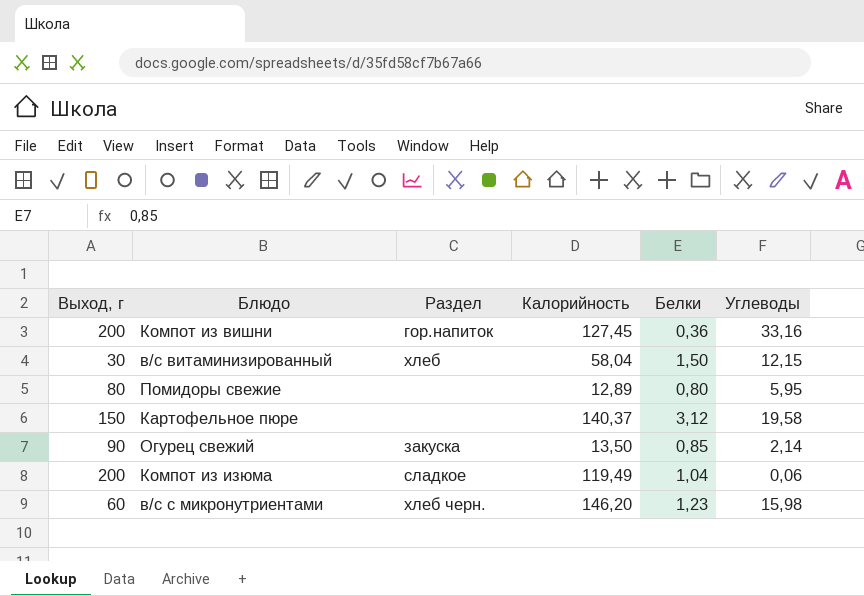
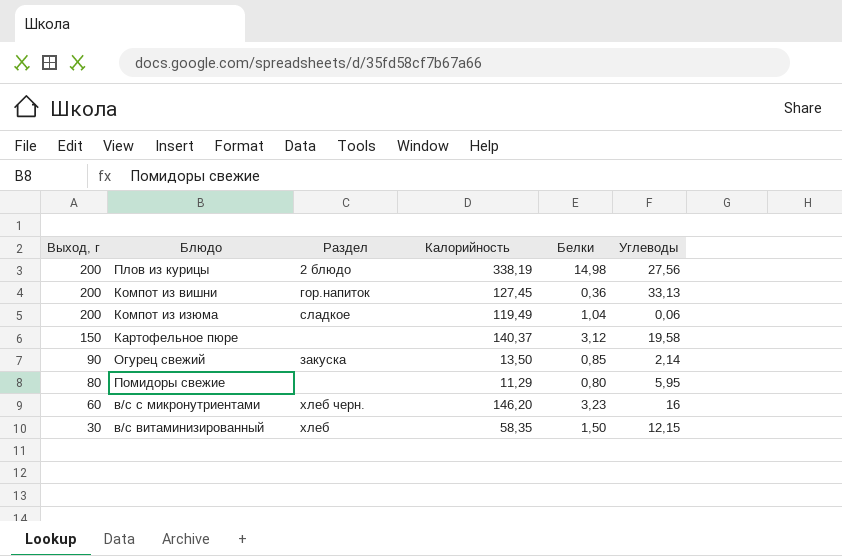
row order: none -> Выход, г descending
row Плов из курицы: none -> 200 | 2 блюдо | 338,19 | 14,98 | 27,56
Компот из вишни | Углеводы: 33,16 -> 33,13
Помидоры свежие | Калорийность: 12,89 -> 11,29
в/с с микронутриентами | Белки: 1,23 -> 3,23
в/с с микронутриентами | Углеводы: 15,98 -> 16
в/с витаминизированный | Калорийность: 58,04 -> 58,35

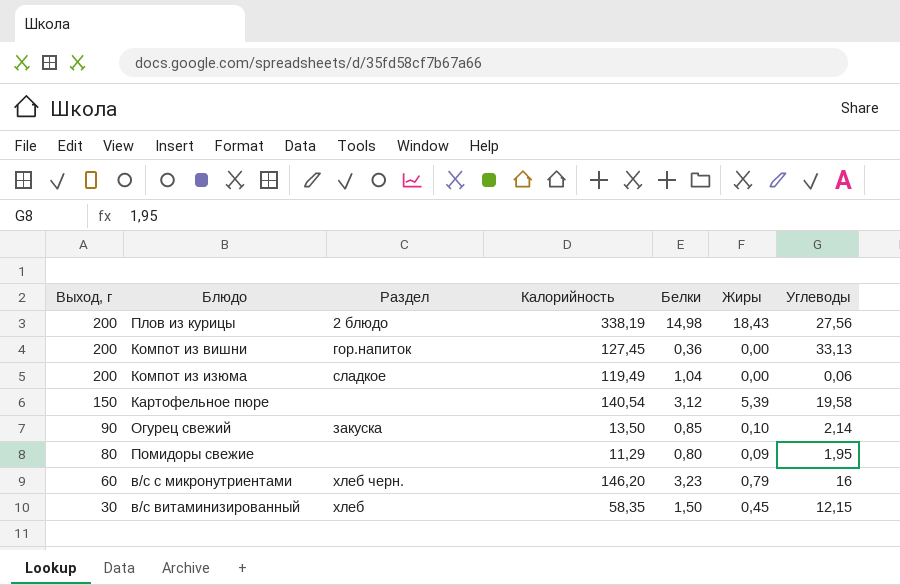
column Жиры | position: none -> 6
Картофельное пюре | Калорийность: 140,37 -> 140,54
Помидоры свежие | Углеводы: 5,95 -> 1,95

